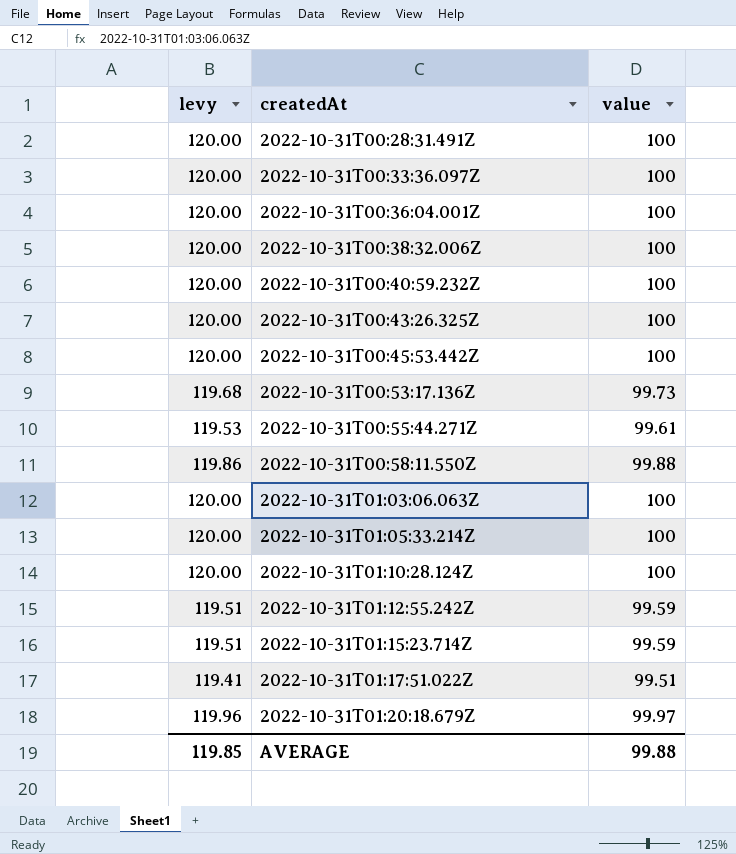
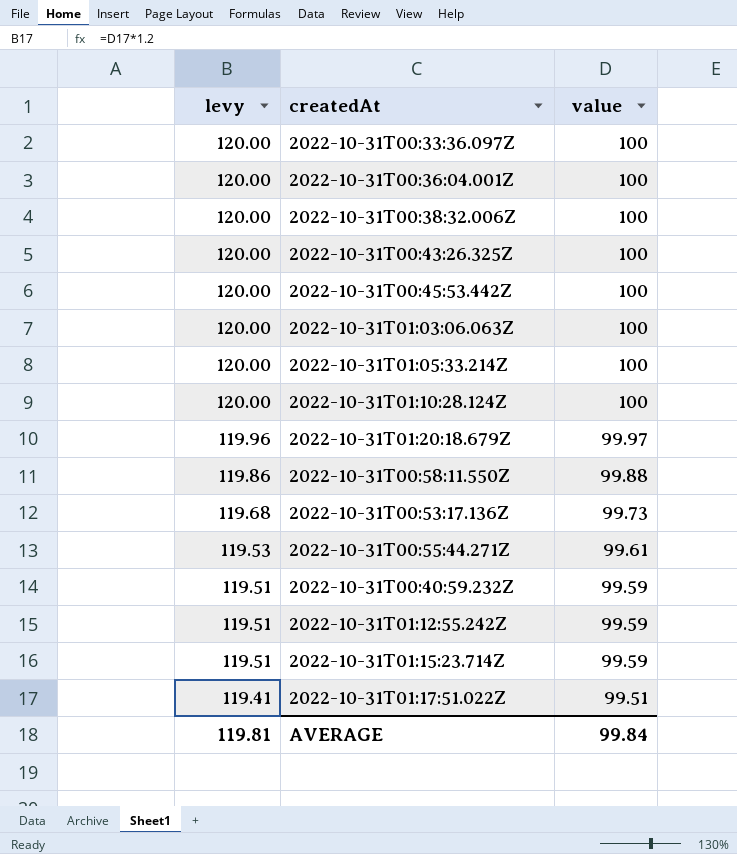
row order: createdAt ascending -> levy descending
row 2022-10-31T00:28:31.491Z: 120.00 | 100 -> none
2022-10-31T00:40:59.232Z | levy: 120.00 -> 119.51
2022-10-31T00:40:59.232Z | value: 100 -> 99.59
AVERAGE | levy: 119.85 -> 119.81
AVERAGE | value: 99.88 -> 99.84

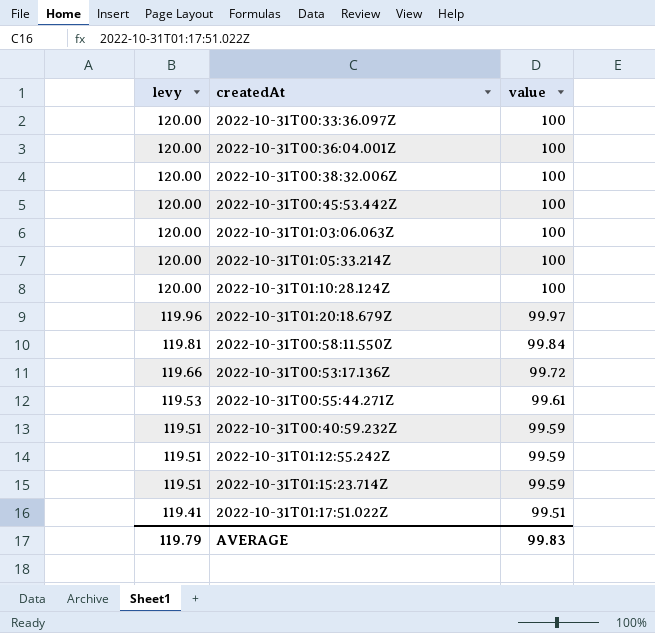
row 2022-10-31T00:43:26.325Z: 120.00 | 100 -> none
2022-10-31T00:58:11.550Z | levy: 119.86 -> 119.81
2022-10-31T00:58:11.550Z | value: 99.88 -> 99.84
2022-10-31T00:53:17.136Z | levy: 119.68 -> 119.66
2022-10-31T00:53:17.136Z | value: 99.73 -> 99.72
AVERAGE | levy: 119.81 -> 119.79
AVERAGE | value: 99.84 -> 99.83

